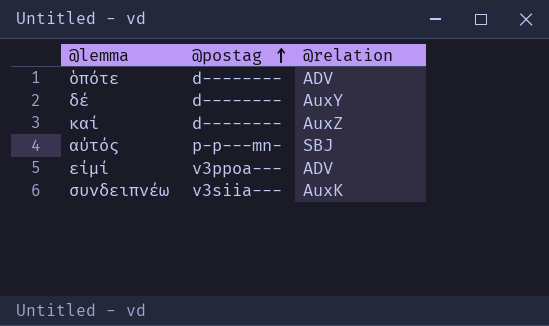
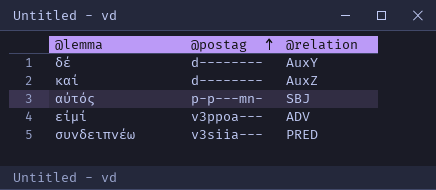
row ὁπότε: d-------- | ADV -> none
συνδειπνέω | @relation: AuxK -> PRED

